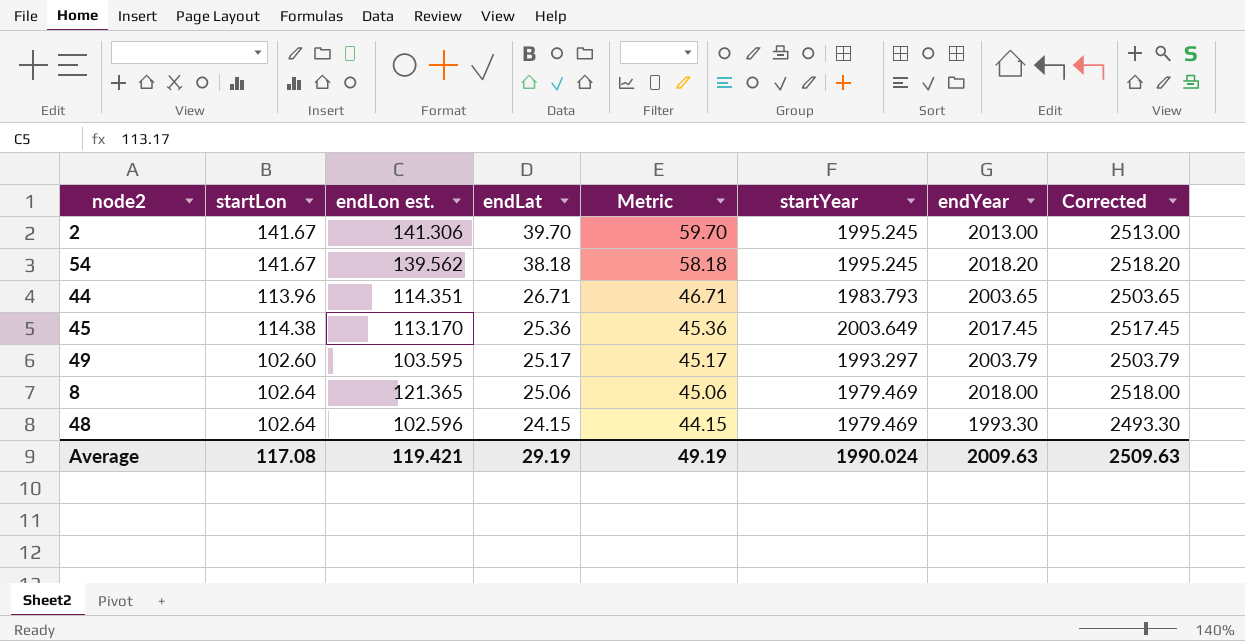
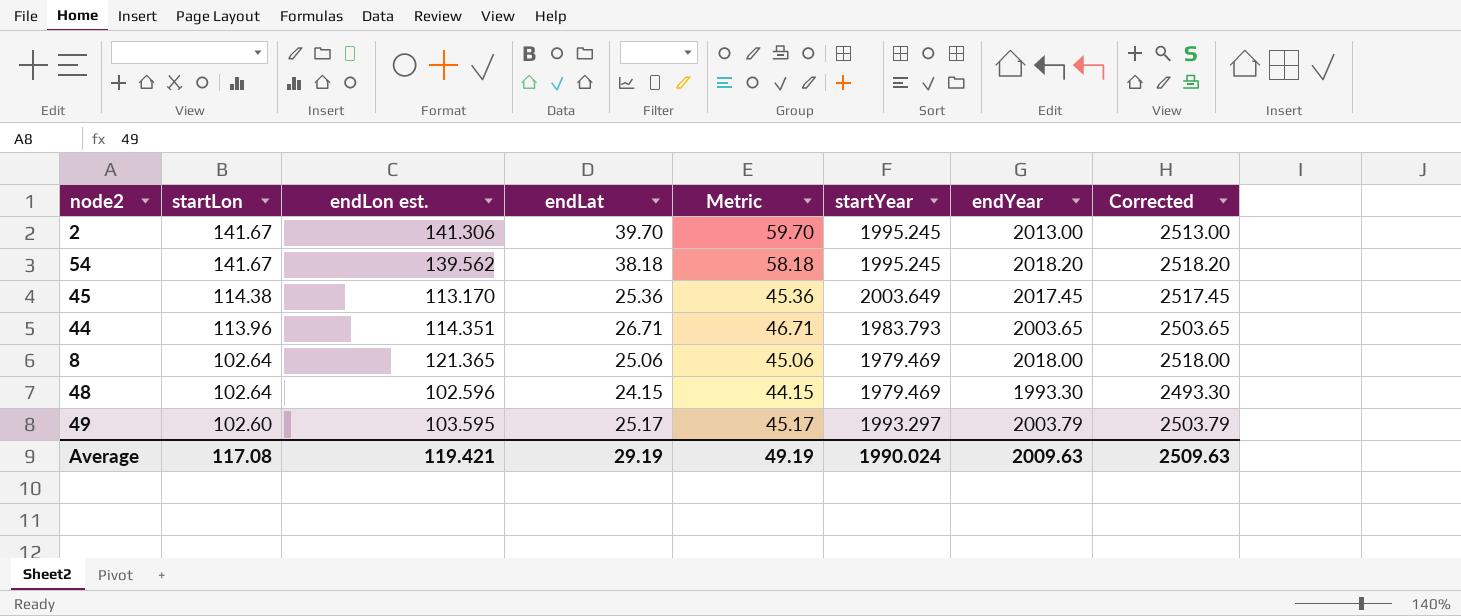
row order: endLat descending -> startLon descending

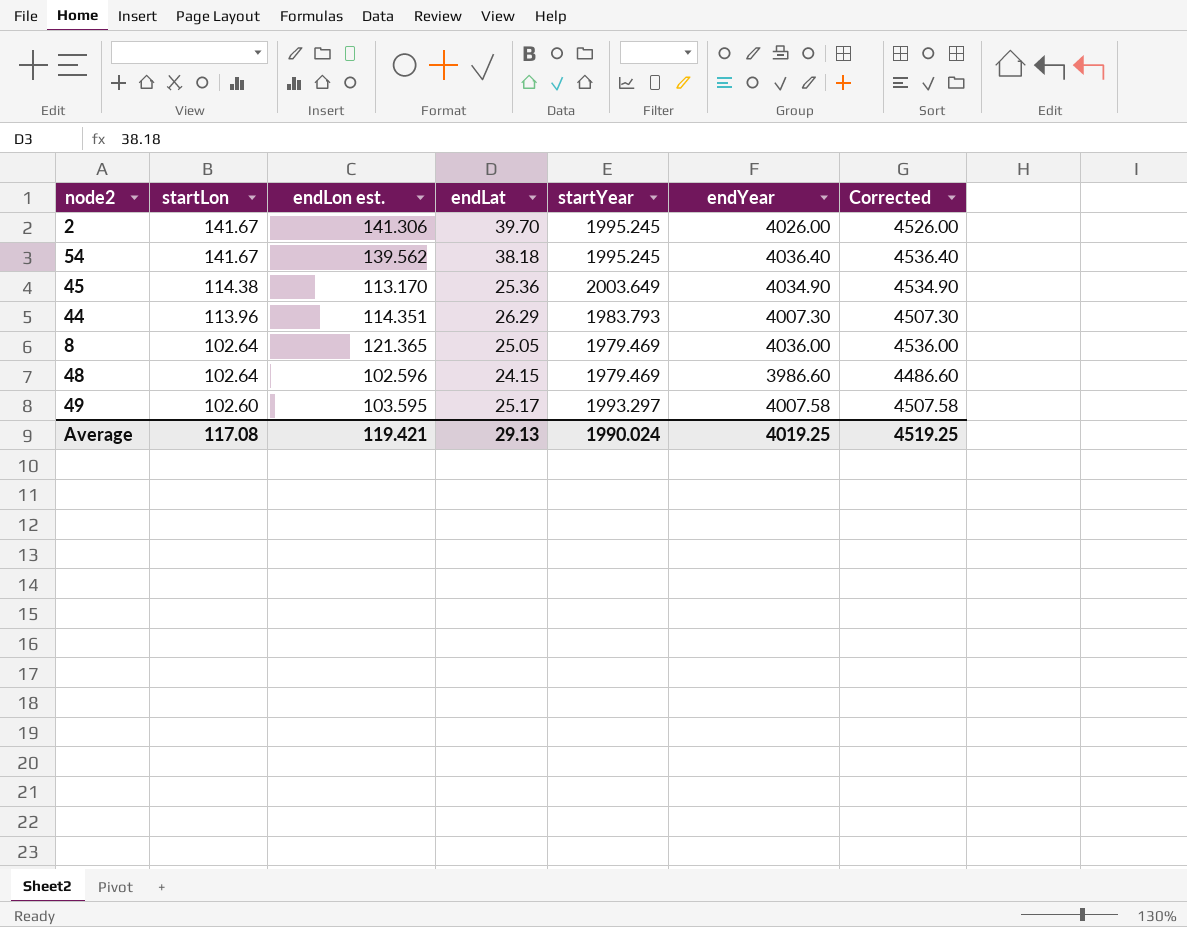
column Metric | formula: [endLat] + 20 -> none
2 | endYear: 2013.00 -> 4026.00
2 | Corrected: 2513.00 -> 4526.00
54 | endYear: 2018.20 -> 4036.40
54 | Corrected: 2518.20 -> 4536.40
45 | endYear: 2017.45 -> 4034.90
45 | Corrected: 2517.45 -> 4534.90
44 | endLat: 26.71 -> 26.29
44 | endYear: 2003.65 -> 4007.30
44 | Corrected: 2503.65 -> 4507.30
8 | endLat: 25.06 -> 25.05
8 | endYear: 2018.00 -> 4036.00
8 | Corrected: 2518.00 -> 4536.00
48 | endYear: 1993.30 -> 3986.60
48 | Corrected: 2493.30 -> 4486.60
49 | endYear: 2003.79 -> 4007.58
49 | Corrected: 2503.79 -> 4507.58
Average | endLat: 29.19 -> 29.13
Average | endYear: 2009.63 -> 4019.25
Average | Corrected: 2509.63 -> 4519.25

